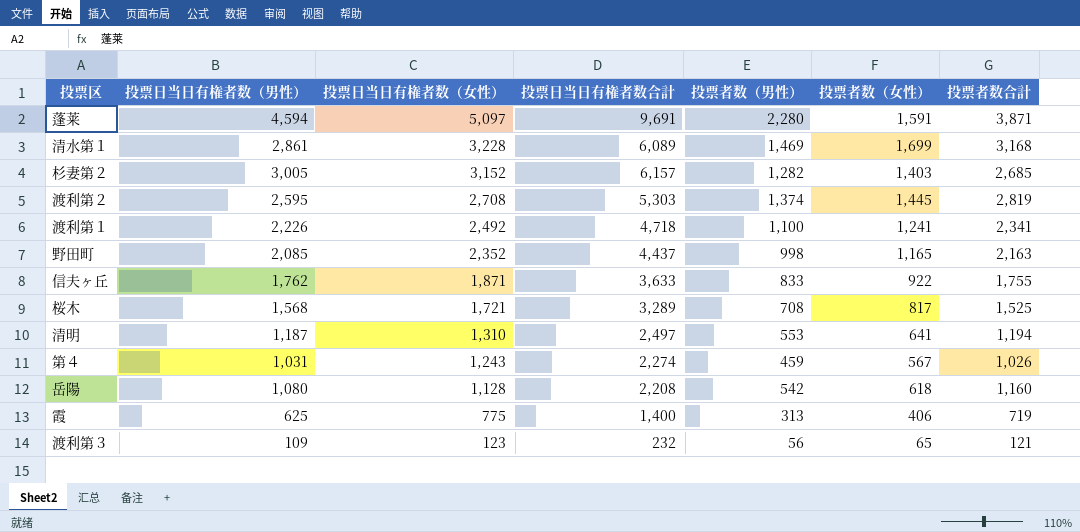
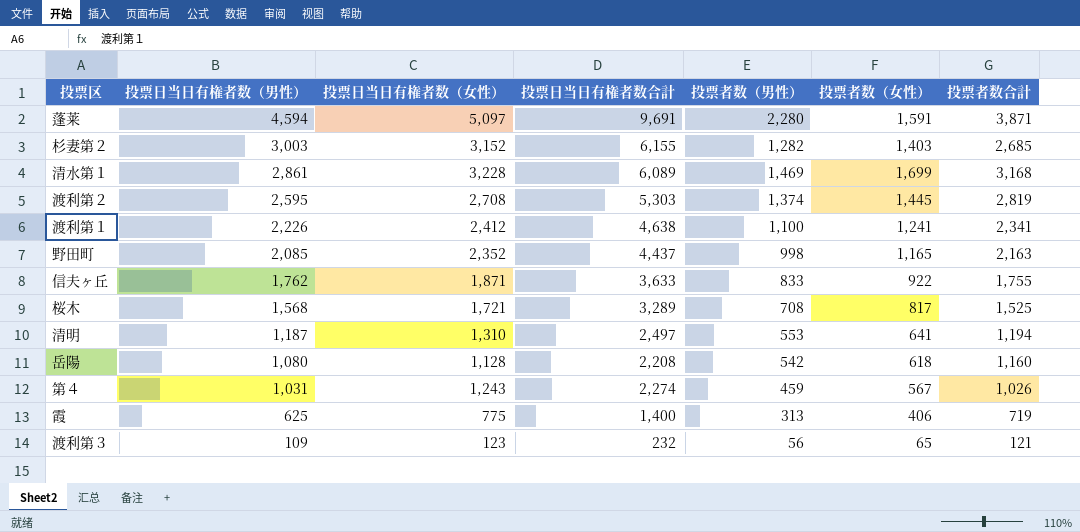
row order: 投票日当日有権者数（女性） descending -> 投票日当日有権者数（男性） descending
杉妻第２ | 投票日当日有権者数（男性）: 3,005 -> 3,003
杉妻第２ | 投票日当日有権者数合計: 6,157 -> 6,155
渡利第１ | 投票日当日有権者数（女性）: 2,492 -> 2,412
渡利第１ | 投票日当日有権者数合計: 4,718 -> 4,638

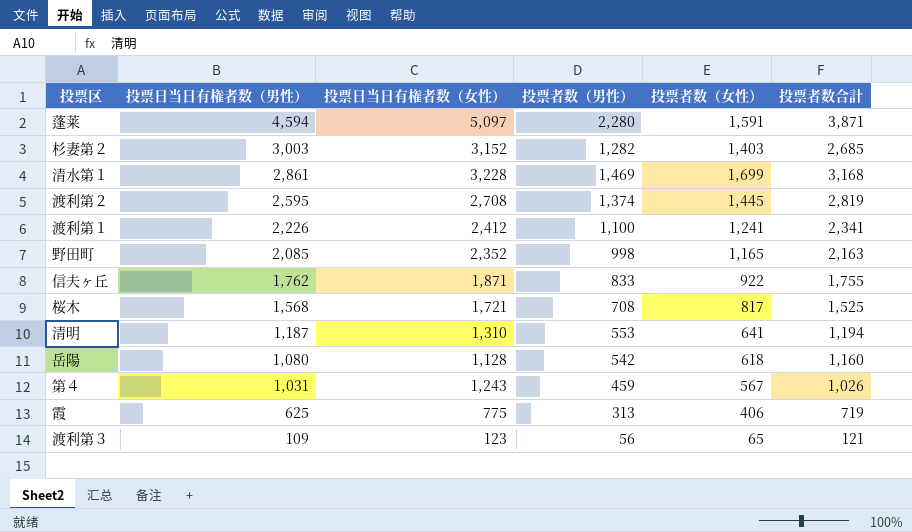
column 投票日当日有権者数合計 | formula: [投票日当日有権者数（男性）] + [投票日当日有権者数（女性）] -> none

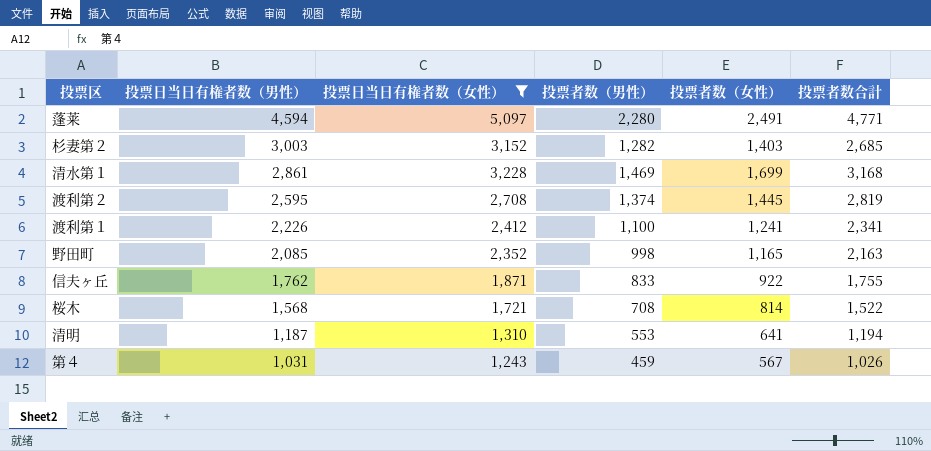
filter: none -> 投票日当日有権者数（女性） >= 1,243
蓬莱 | 投票者数（女性）: 1,591 -> 2,491
蓬莱 | 投票者数合計: 3,871 -> 4,771
桜木 | 投票者数（女性）: 817 -> 814
桜木 | 投票者数合計: 1,525 -> 1,522

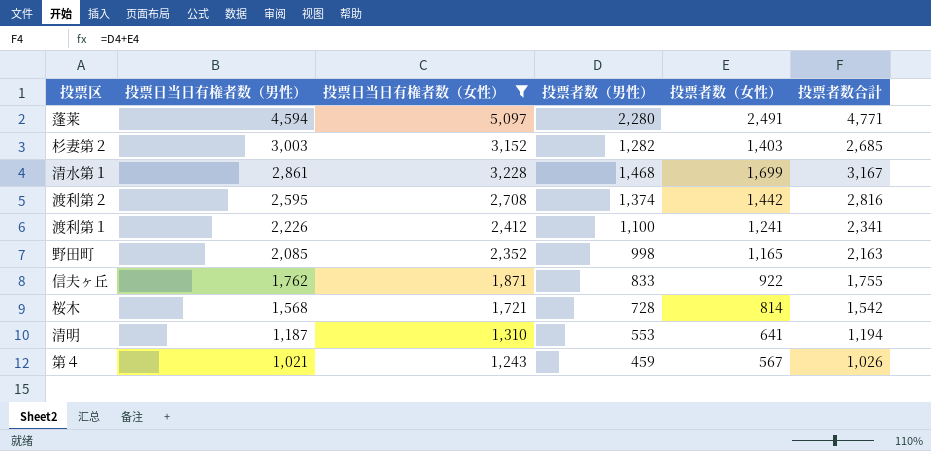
清水第１ | 投票者数（男性）: 1,469 -> 1,468
清水第１ | 投票者数合計: 3,168 -> 3,167
渡利第２ | 投票者数（女性）: 1,445 -> 1,442
渡利第２ | 投票者数合計: 2,819 -> 2,816
桜木 | 投票者数（男性）: 708 -> 728
桜木 | 投票者数合計: 1,522 -> 1,542
第４ | 投票日当日有権者数（男性）: 1,031 -> 1,021

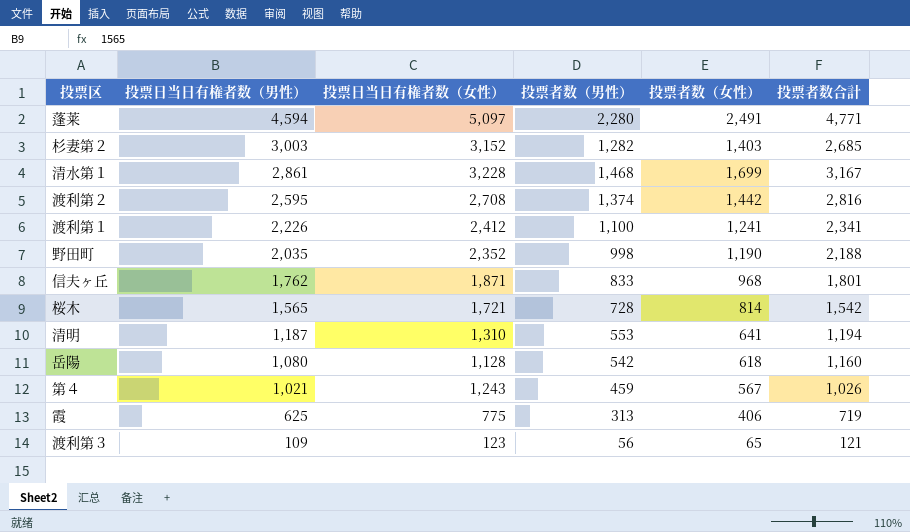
filter: 投票日当日有権者数（女性） >= 1,243 -> none
野田町 | 投票日当日有権者数（男性）: 2,085 -> 2,035
野田町 | 投票者数（女性）: 1,165 -> 1,190
野田町 | 投票者数合計: 2,163 -> 2,188
信夫ヶ丘 | 投票者数（女性）: 922 -> 968
信夫ヶ丘 | 投票者数合計: 1,755 -> 1,801
桜木 | 投票日当日有権者数（男性）: 1,568 -> 1,565

